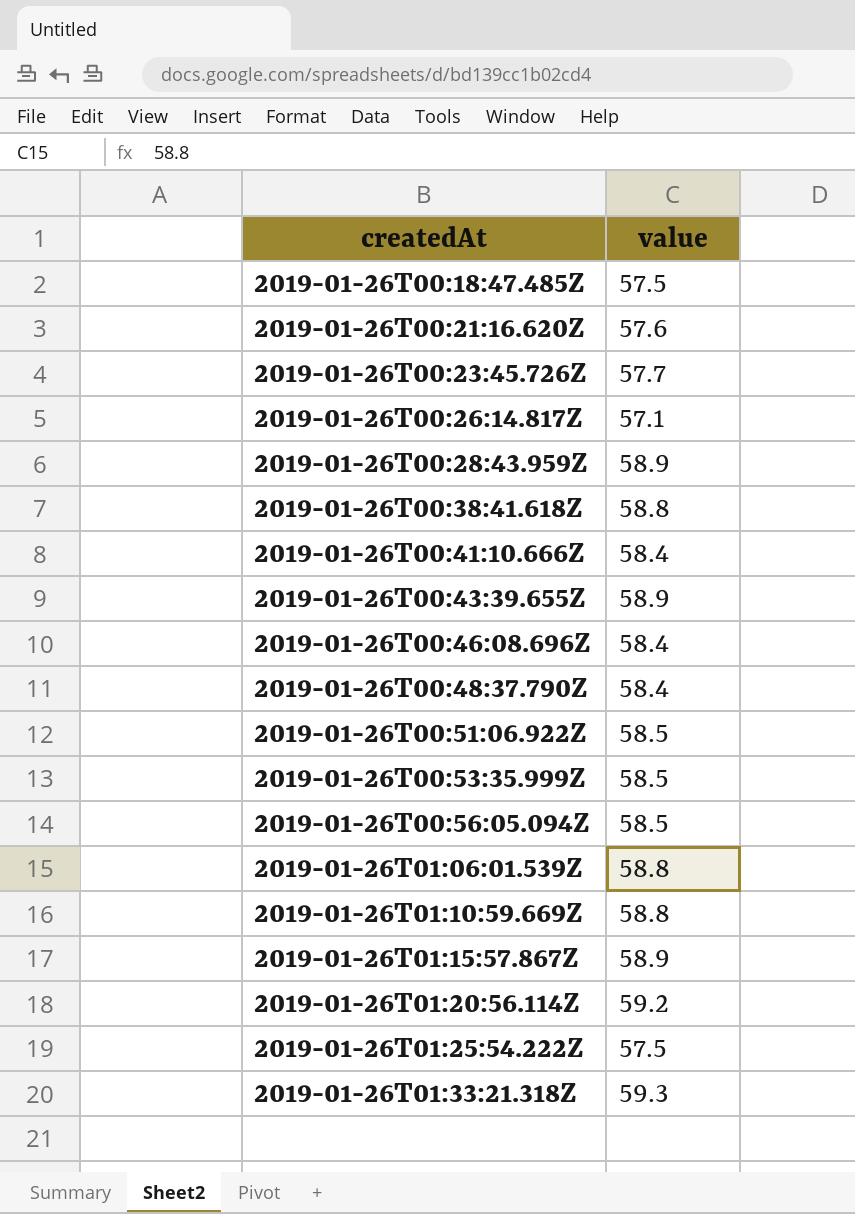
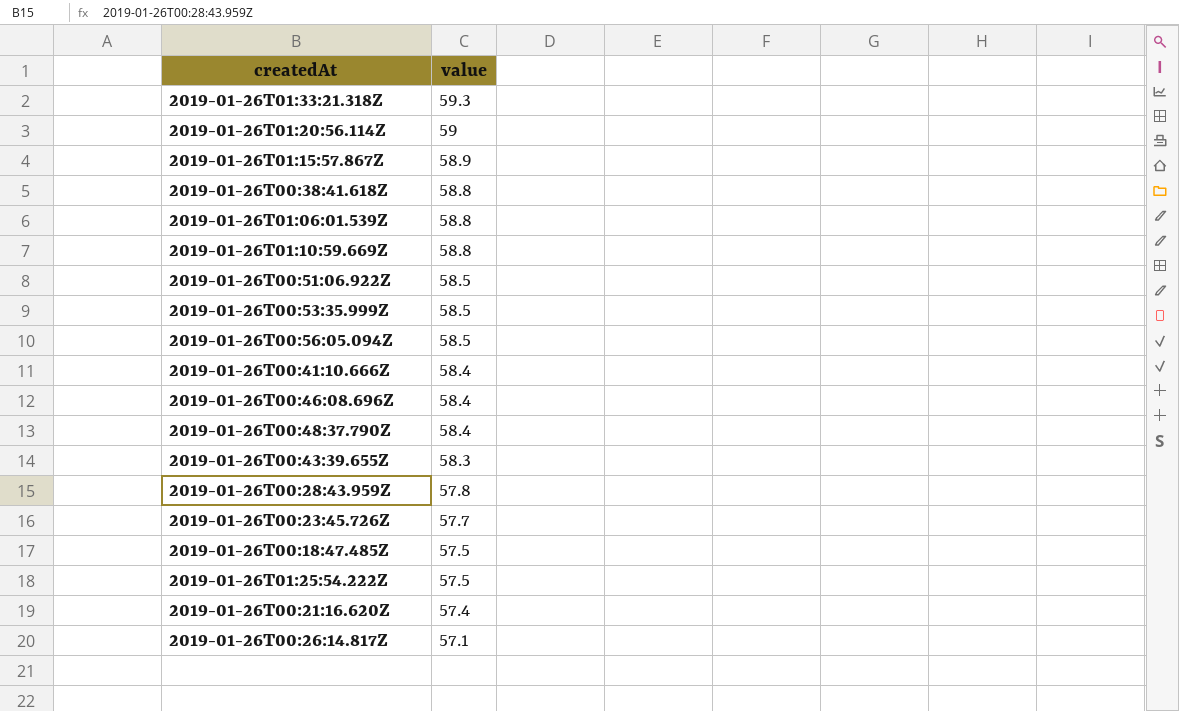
row order: createdAt ascending -> value descending
2019-01-26T01:20:56.114Z | value: 59.2 -> 59
2019-01-26T00:43:39.655Z | value: 58.9 -> 58.3
2019-01-26T00:28:43.959Z | value: 58.9 -> 57.8
2019-01-26T00:21:16.620Z | value: 57.6 -> 57.4

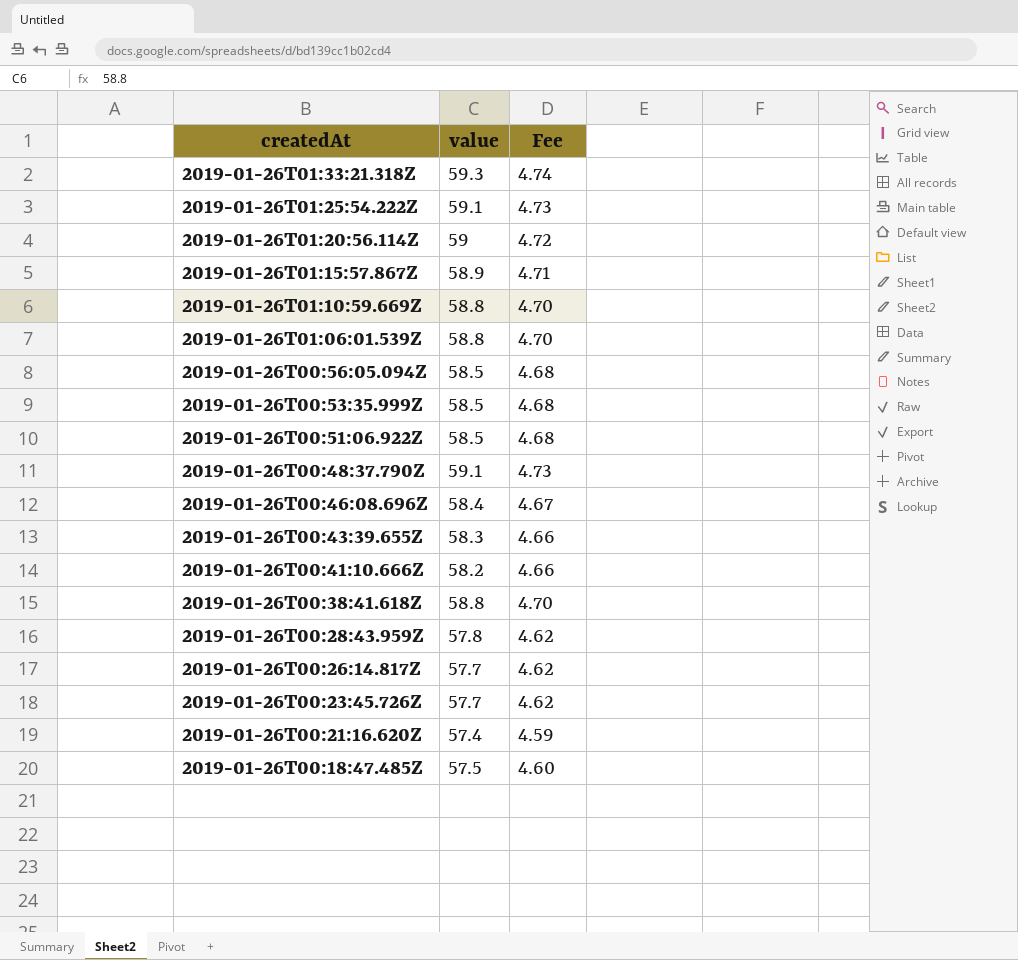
row order: value descending -> createdAt descending
column Fee | formula: none -> [value] * 0.08
2019-01-26T01:25:54.222Z | value: 57.5 -> 59.1
2019-01-26T00:48:37.790Z | value: 58.4 -> 59.1
2019-01-26T00:41:10.666Z | value: 58.4 -> 58.2
2019-01-26T00:26:14.817Z | value: 57.1 -> 57.7

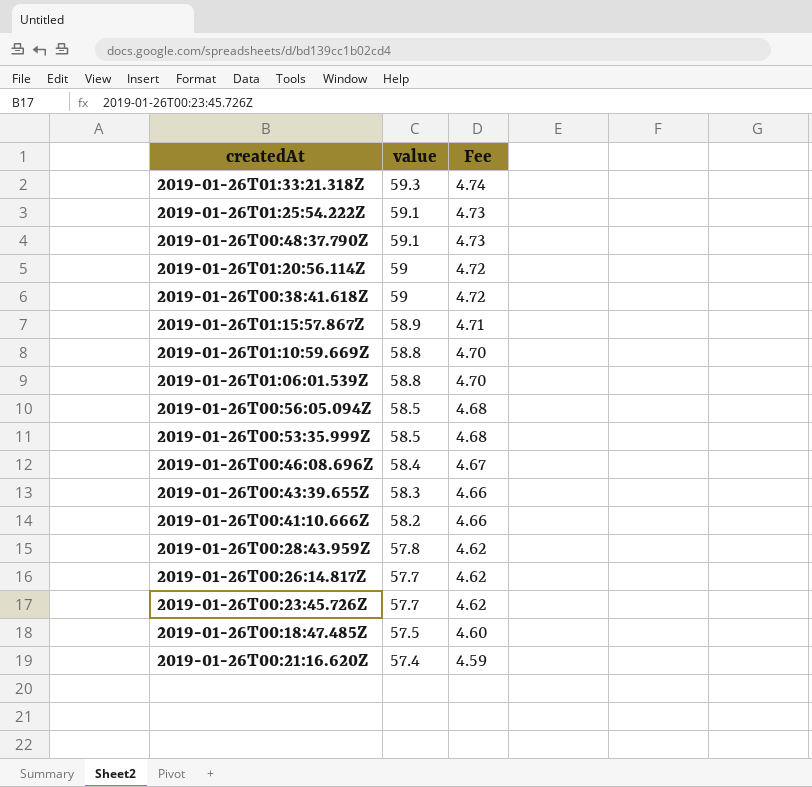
row order: createdAt descending -> value descending
row 2019-01-26T00:51:06.922Z: 58.5 | 4.68 -> none
2019-01-26T00:38:41.618Z | value: 58.8 -> 59
2019-01-26T00:38:41.618Z | Fee: 4.70 -> 4.72

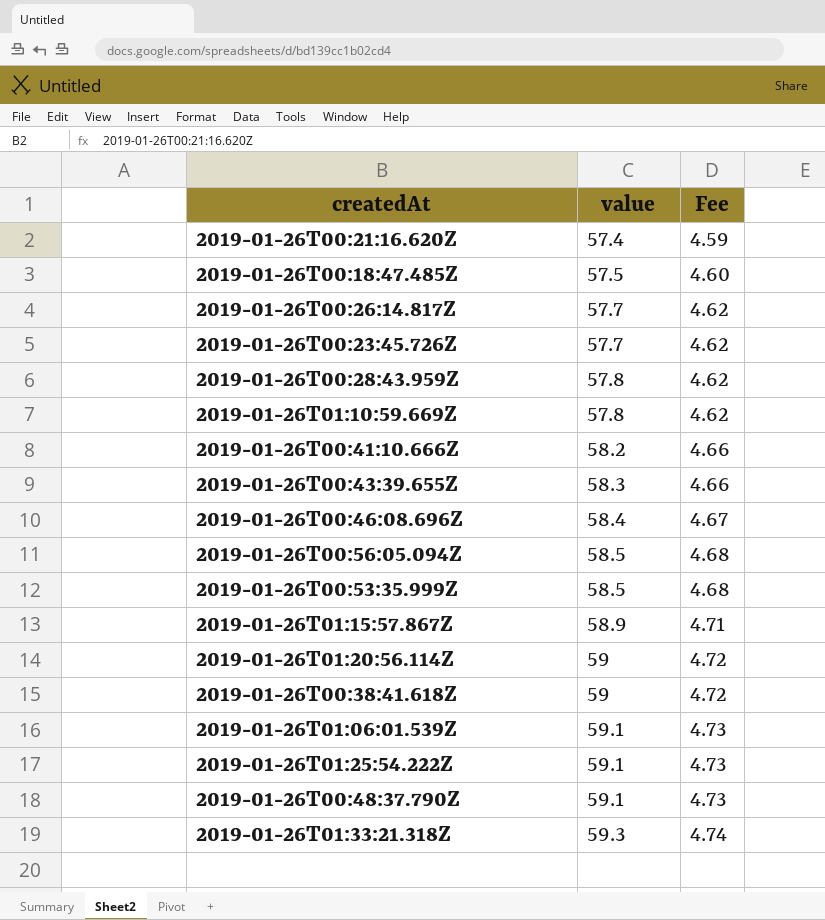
row order: value descending -> value ascending
2019-01-26T01:10:59.669Z | value: 58.8 -> 57.8
2019-01-26T01:10:59.669Z | Fee: 4.70 -> 4.62
2019-01-26T01:06:01.539Z | value: 58.8 -> 59.1
2019-01-26T01:06:01.539Z | Fee: 4.70 -> 4.73

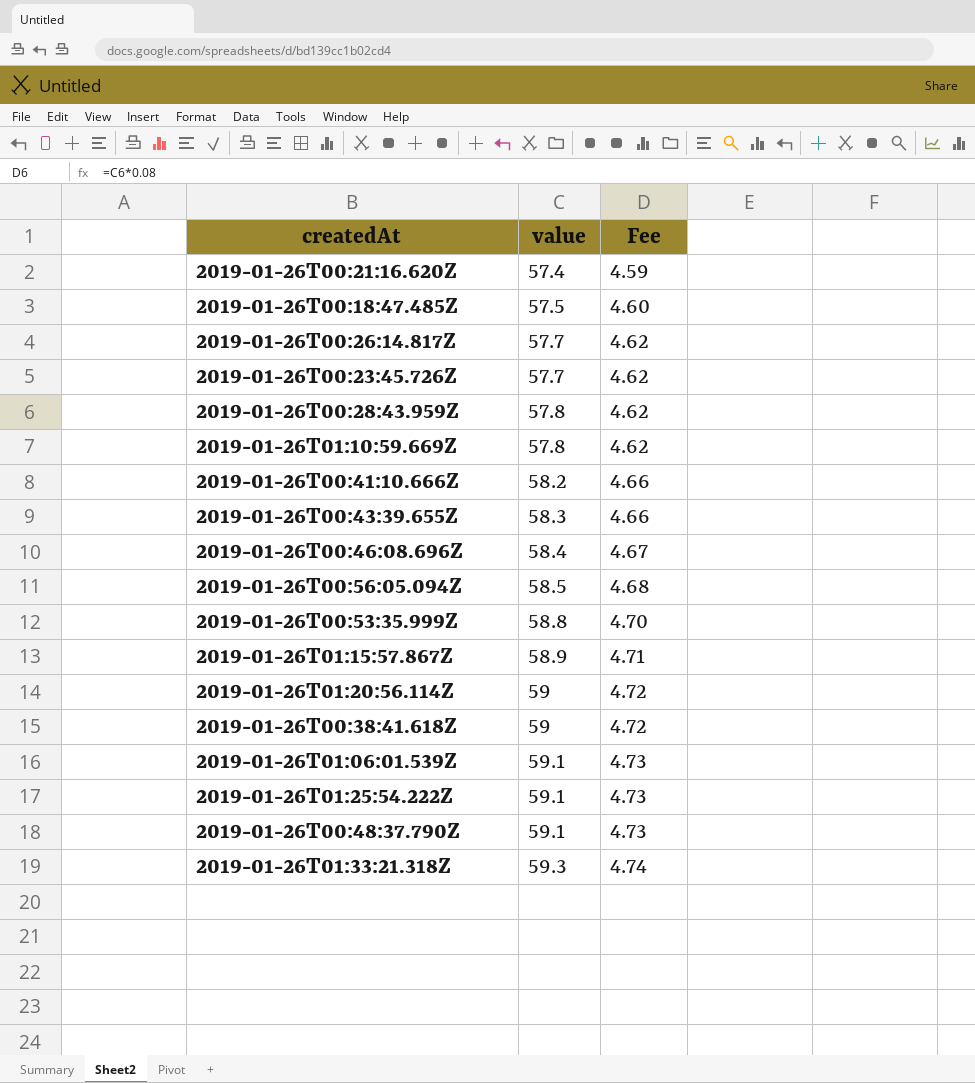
2019-01-26T00:53:35.999Z | value: 58.5 -> 58.8
2019-01-26T00:53:35.999Z | Fee: 4.68 -> 4.70

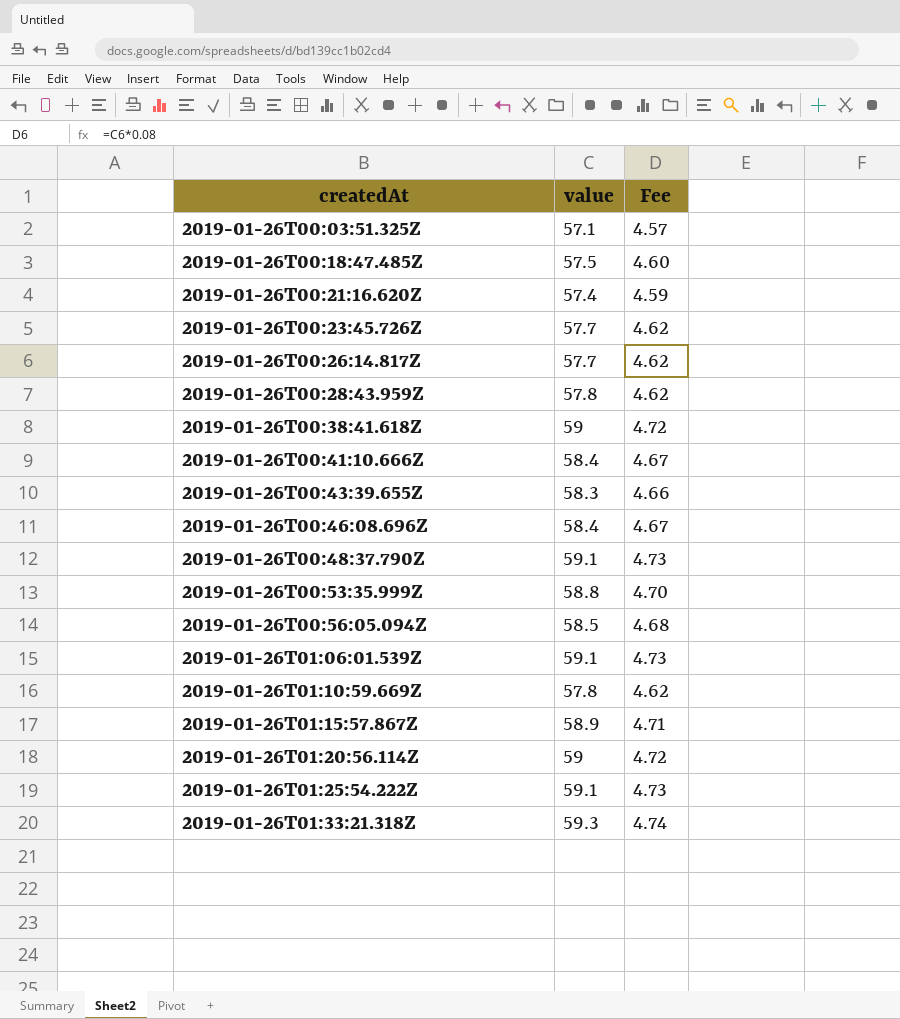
row order: value ascending -> createdAt ascending
row 2019-01-26T00:03:51.325Z: none -> 57.1 | 4.57
2019-01-26T00:41:10.666Z | value: 58.2 -> 58.4
2019-01-26T00:41:10.666Z | Fee: 4.66 -> 4.67

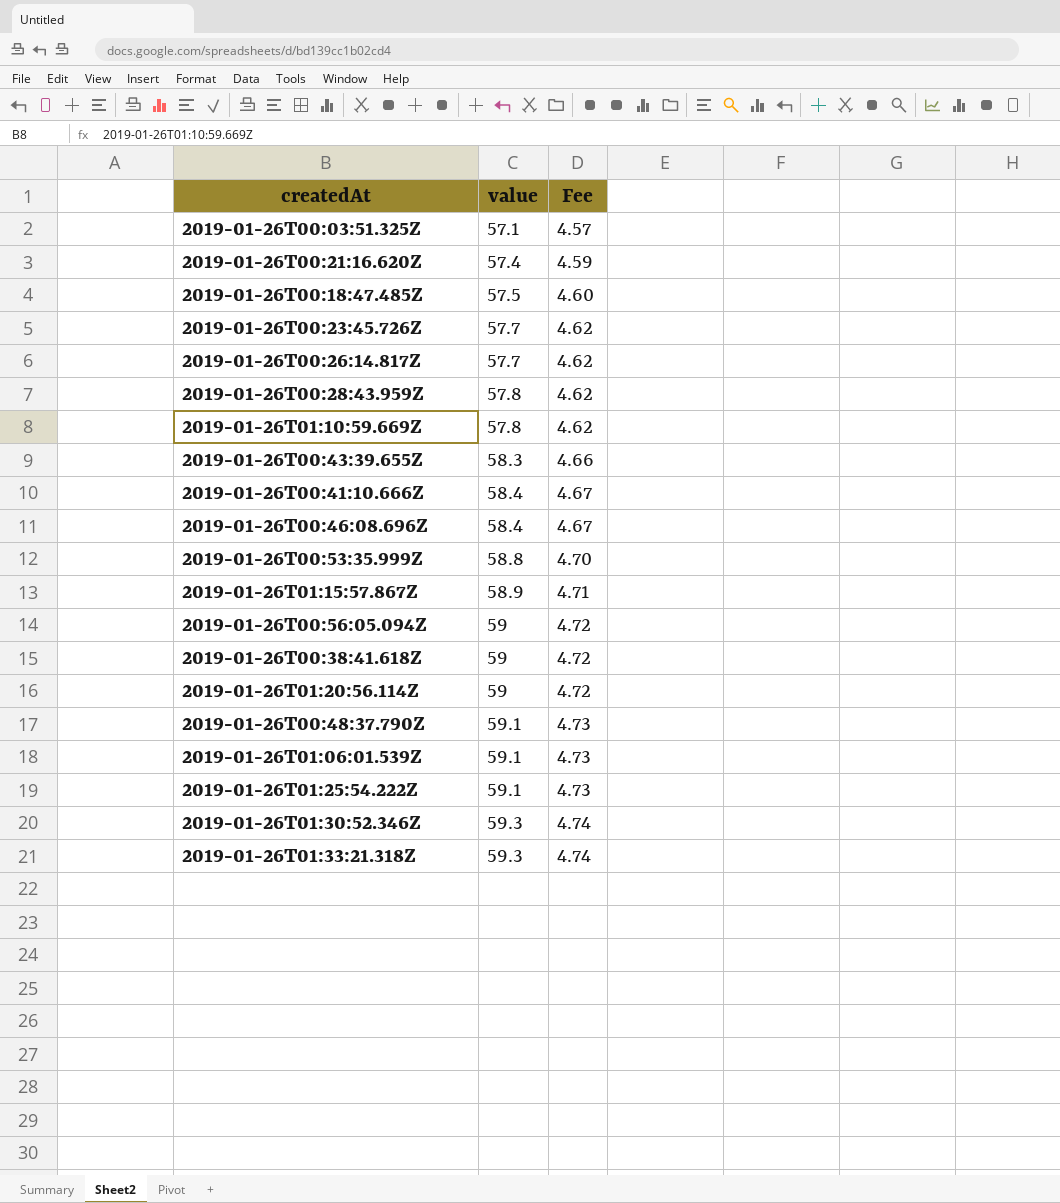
row order: createdAt ascending -> value ascending
2019-01-26T00:56:05.094Z | value: 58.5 -> 59
2019-01-26T00:56:05.094Z | Fee: 4.68 -> 4.72
row 2019-01-26T01:30:52.346Z: none -> 59.3 | 4.74

